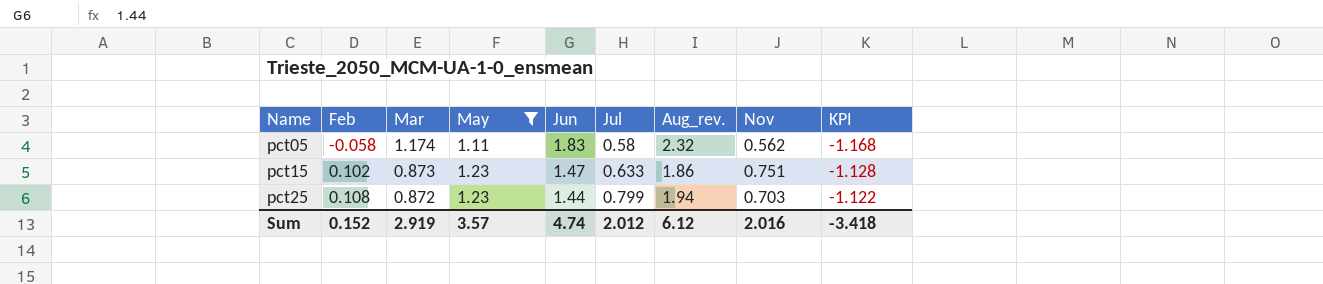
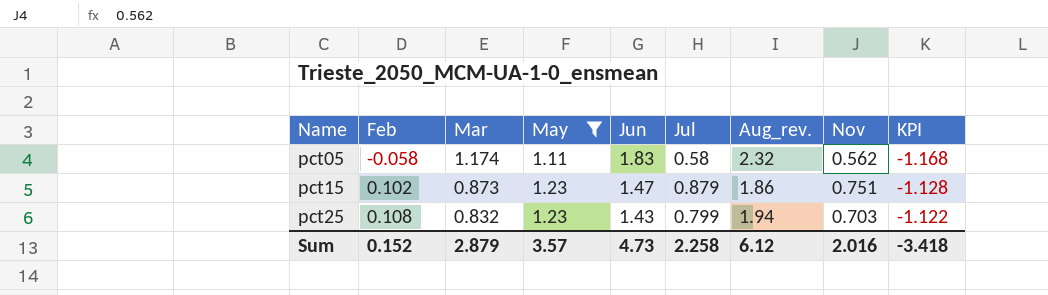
pct15 | Jul: 0.633 -> 0.879
pct25 | Mar: 0.872 -> 0.832
pct25 | Jun: 1.44 -> 1.43
Sum | Mar: 2.919 -> 2.879
Sum | Jun: 4.74 -> 4.73
Sum | Jul: 2.012 -> 2.258

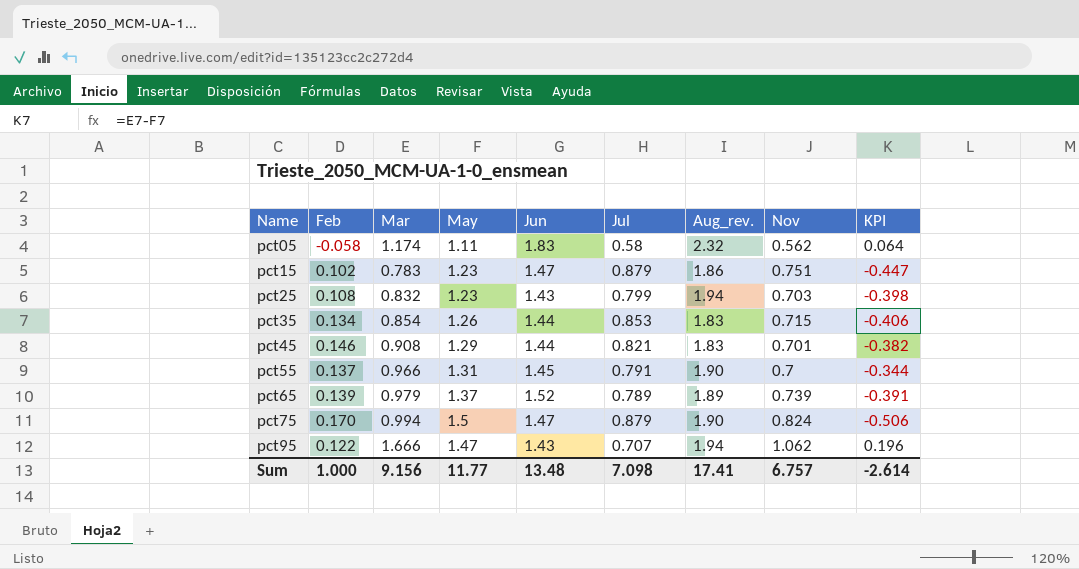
filter: May <= 1.23 -> none
column KPI | formula: [Feb] - [May] -> [Mar] - [May]
pct15 | Mar: 0.873 -> 0.783
Sum | Feb: 0.152 -> 1.000
Sum | Mar: 2.879 -> 9.156
Sum | May: 3.57 -> 11.77
Sum | Jun: 4.73 -> 13.48
Sum | Jul: 2.258 -> 7.098
Sum | Aug_rev.: 6.12 -> 17.41
Sum | Nov: 2.016 -> 6.757
Sum | KPI: -3.418 -> -2.614

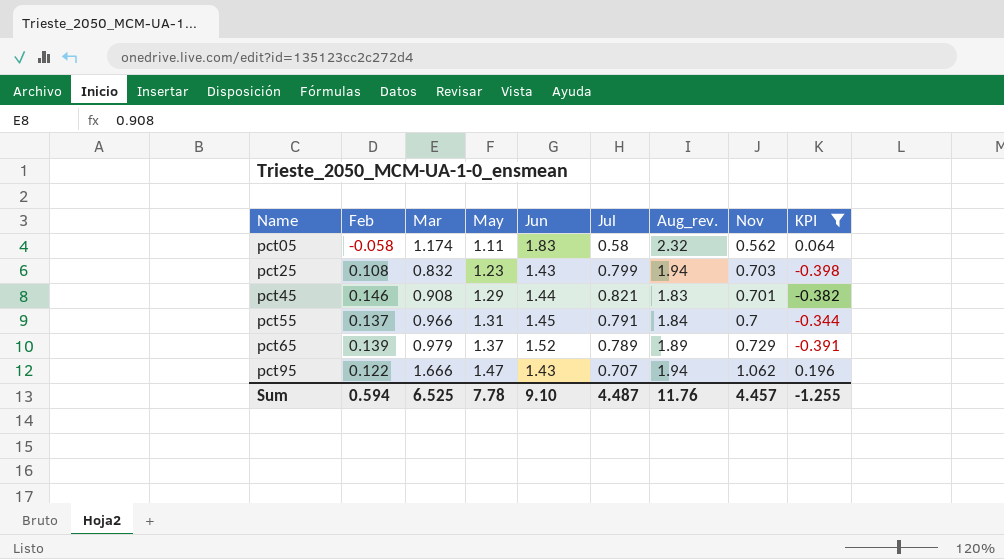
filter: none -> KPI >= -0.398
pct55 | Aug_rev.: 1.90 -> 1.84
pct65 | Nov: 0.739 -> 0.729
Sum | Feb: 1.000 -> 0.594
Sum | Mar: 9.156 -> 6.525
Sum | May: 11.77 -> 7.78
Sum | Jun: 13.48 -> 9.10
Sum | Jul: 7.098 -> 4.487
Sum | Aug_rev.: 17.41 -> 11.76
Sum | Nov: 6.757 -> 4.457
Sum | KPI: -2.614 -> -1.255

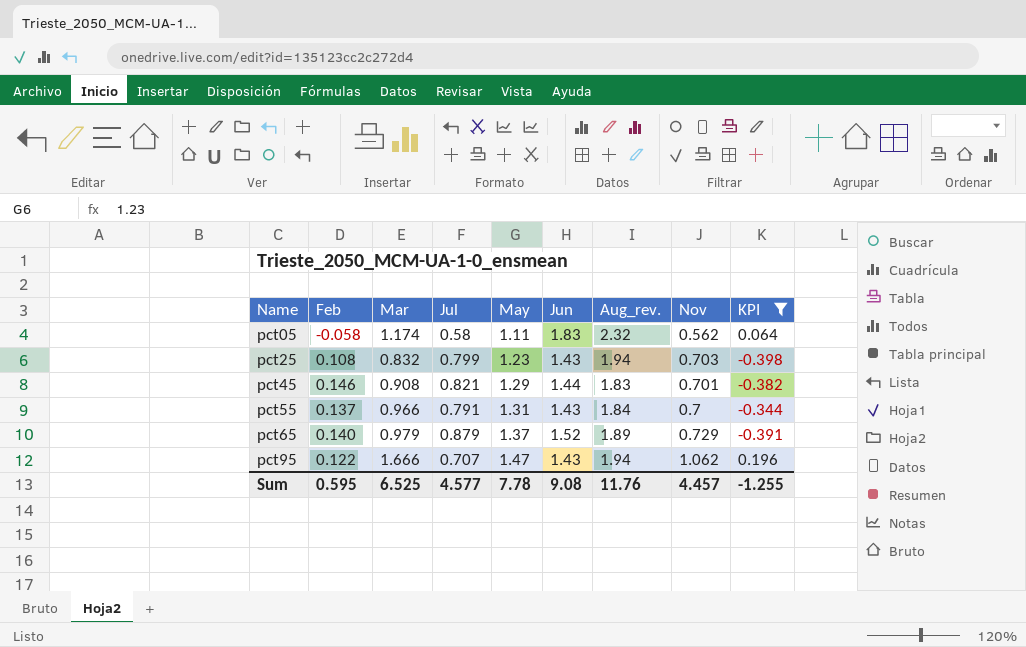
column Jul | position: 6 -> 4
pct55 | Jun: 1.45 -> 1.43
pct65 | Feb: 0.139 -> 0.140
pct65 | Jul: 0.789 -> 0.879
Sum | Feb: 0.594 -> 0.595
Sum | Jul: 4.487 -> 4.577
Sum | Jun: 9.10 -> 9.08

